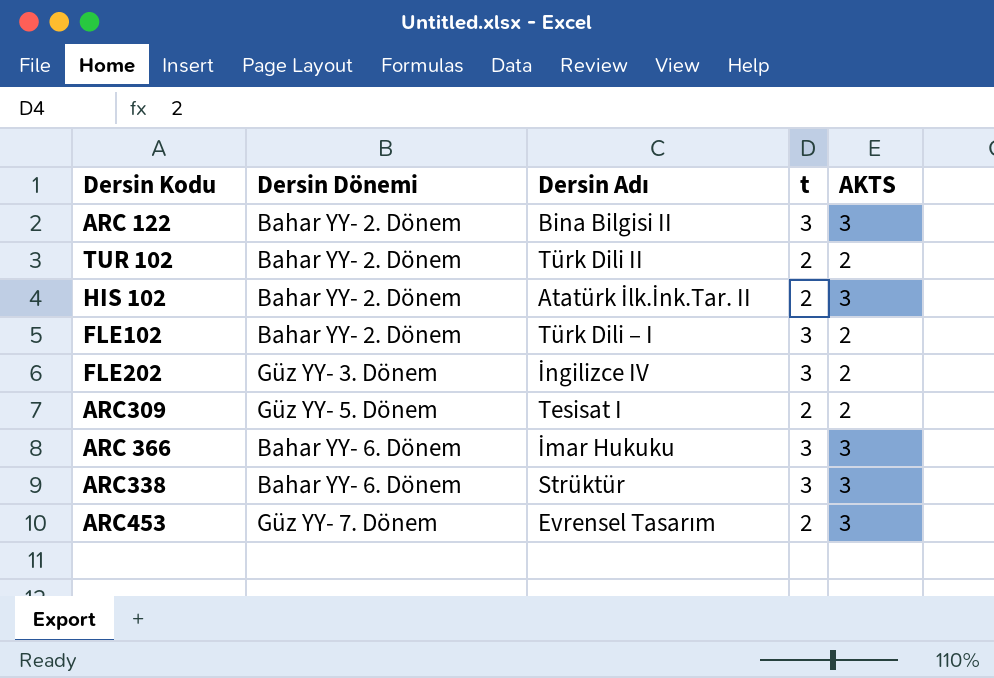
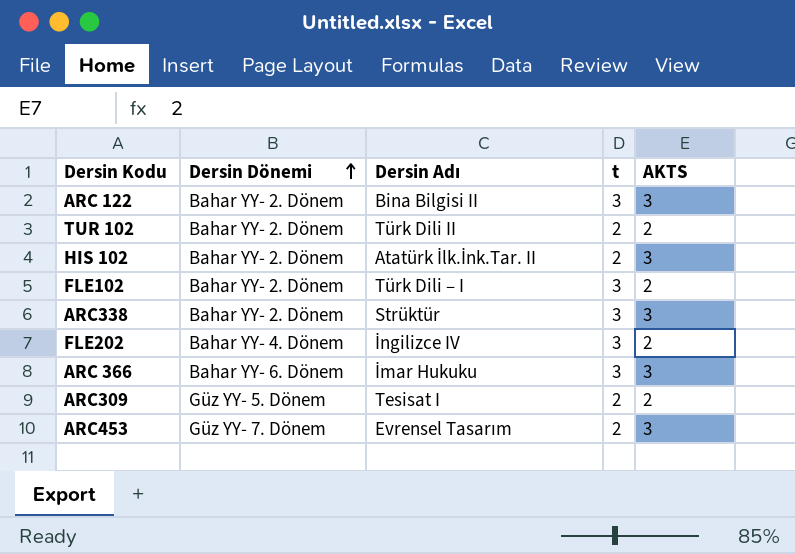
row order: none -> Dersin Dönemi ascending
ARC338 | Dersin Dönemi: Bahar YY- 6. Dönem -> Bahar YY- 2. Dönem
FLE202 | Dersin Dönemi: Güz YY- 3. Dönem -> Bahar YY- 4. Dönem

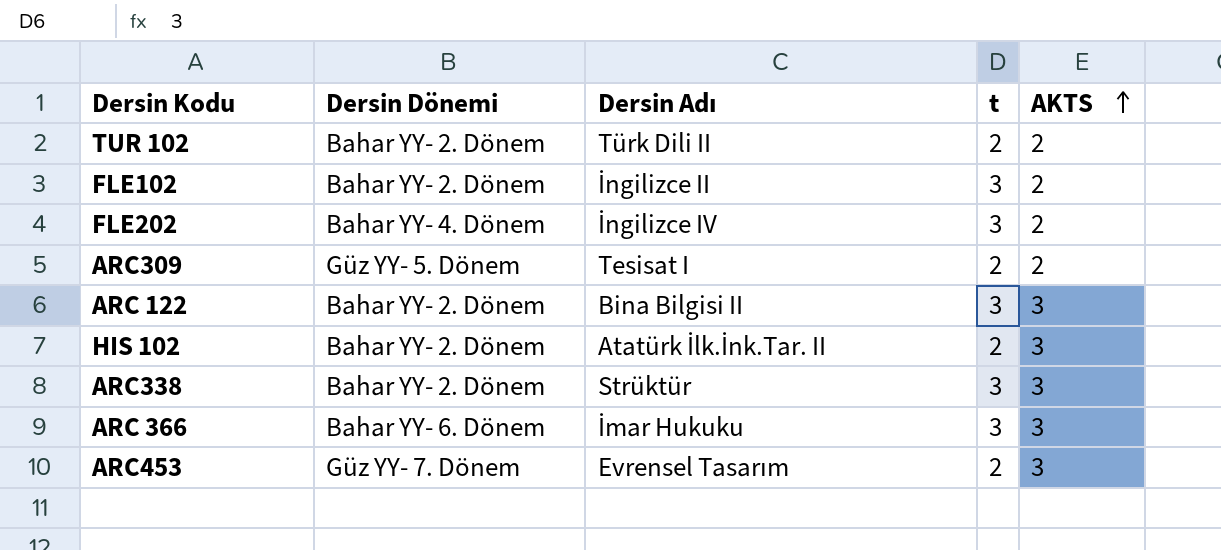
row order: Dersin Dönemi ascending -> AKTS ascending
FLE102 | Dersin Adı: Türk Dili – I -> İngilizce II

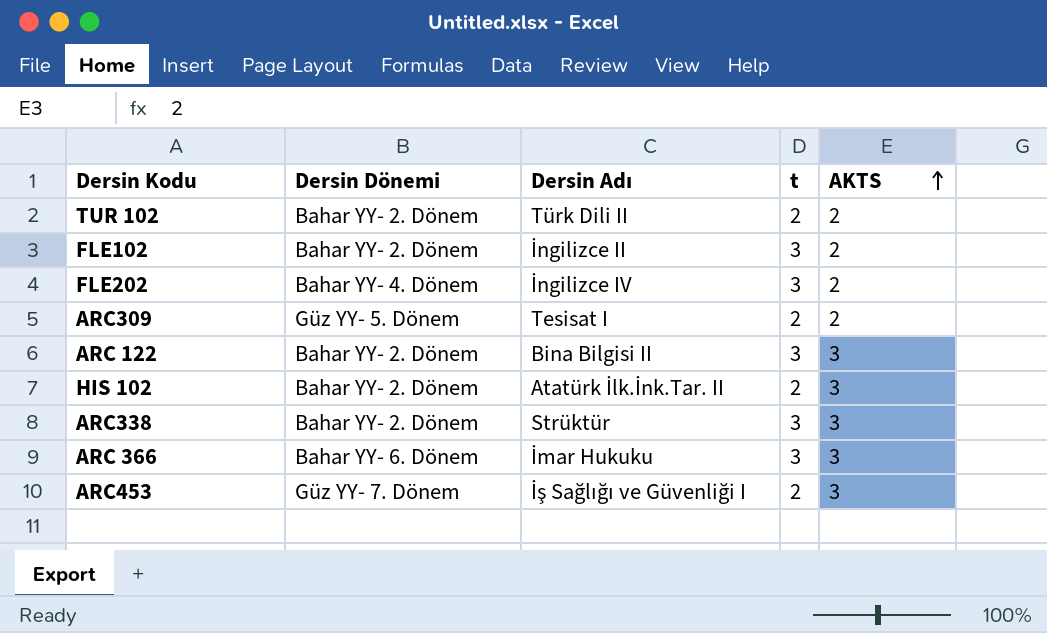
ARC453 | Dersin Adı: Evrensel Tasarım -> İş Sağlığı ve Güvenliği I

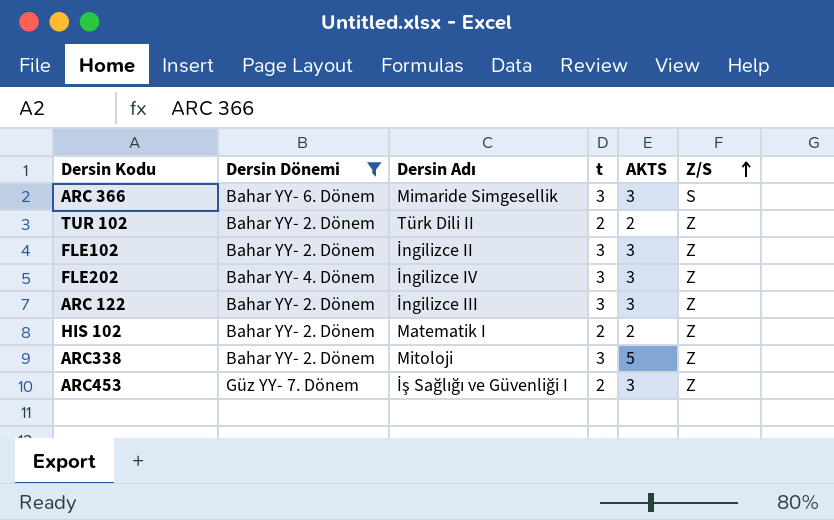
filter: none -> Dersin Dönemi != Güz YY- 5. Dönem
row order: AKTS ascending -> Z/S ascending
column Z/S | position: none -> 6
ARC 366 | Dersin Adı: İmar Hukuku -> Mimaride Simgesellik
FLE102 | AKTS: 2 -> 3
FLE202 | AKTS: 2 -> 3
ARC 122 | Dersin Adı: Bina Bilgisi II -> İngilizce III
HIS 102 | Dersin Adı: Atatürk İlk.İnk.Tar. II -> Matematik I
HIS 102 | AKTS: 3 -> 2
ARC338 | Dersin Adı: Strüktür -> Mitoloji
ARC338 | AKTS: 3 -> 5

